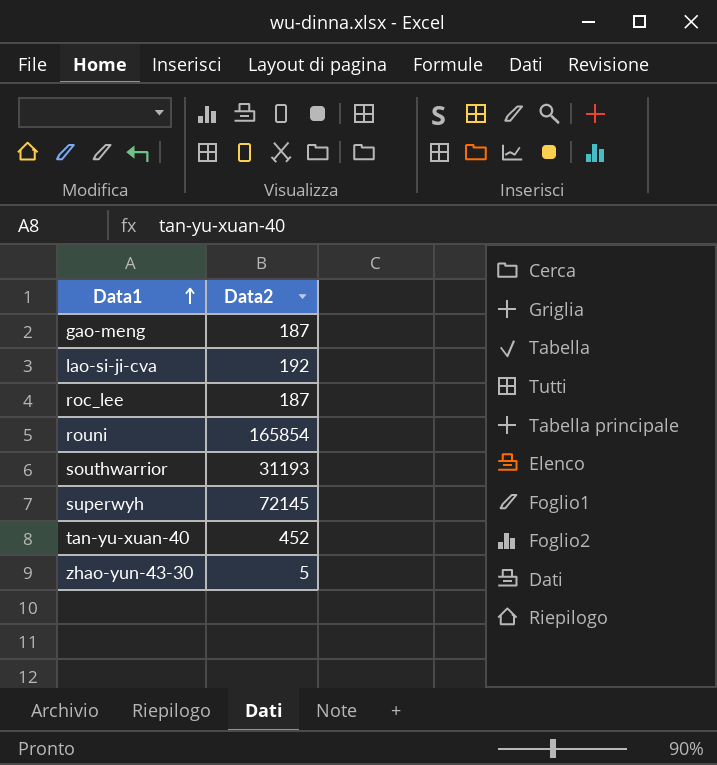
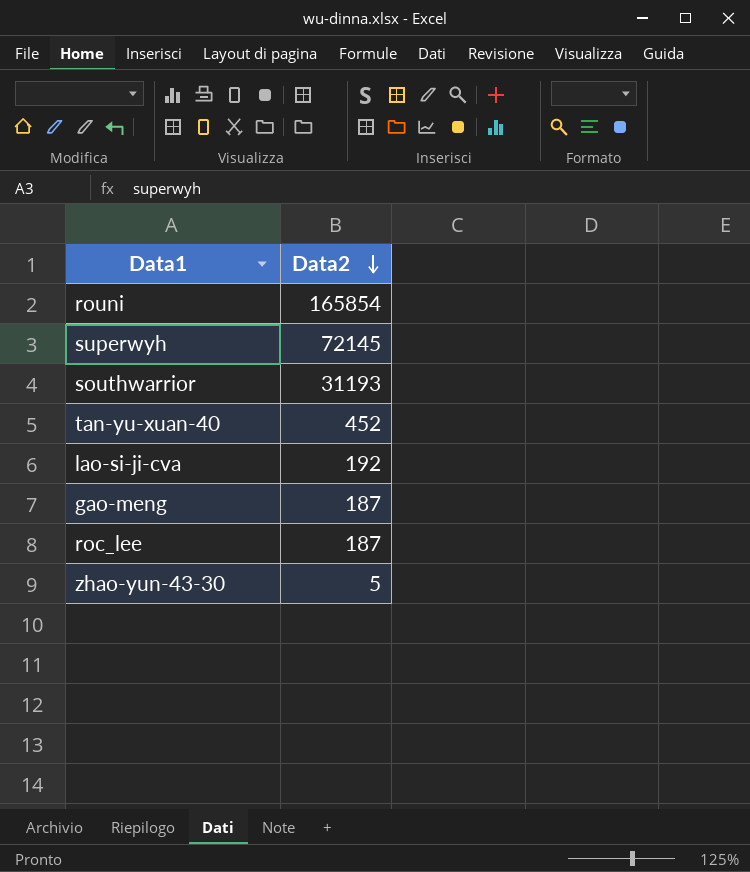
row order: Data1 ascending -> Data2 descending

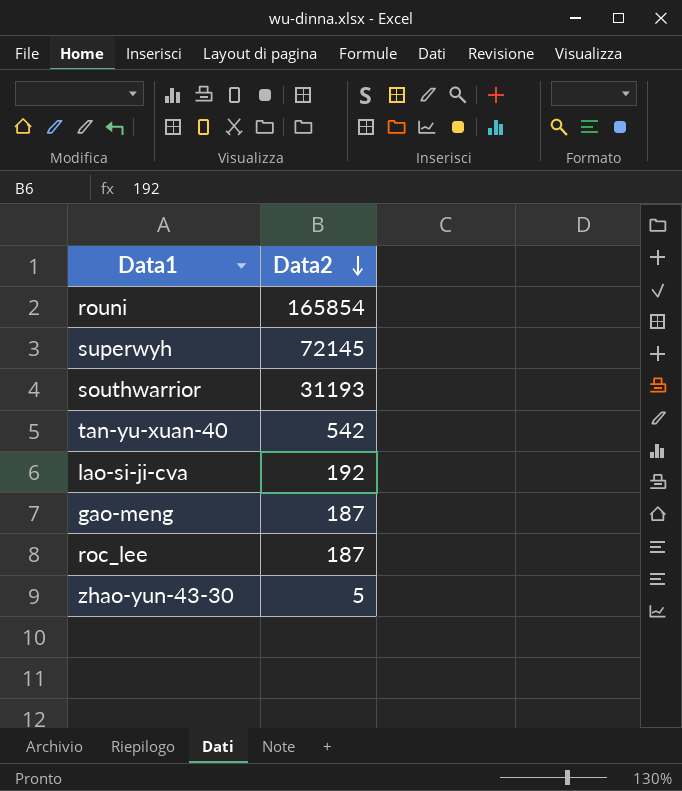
tan-yu-xuan-40 | Data2: 452 -> 542

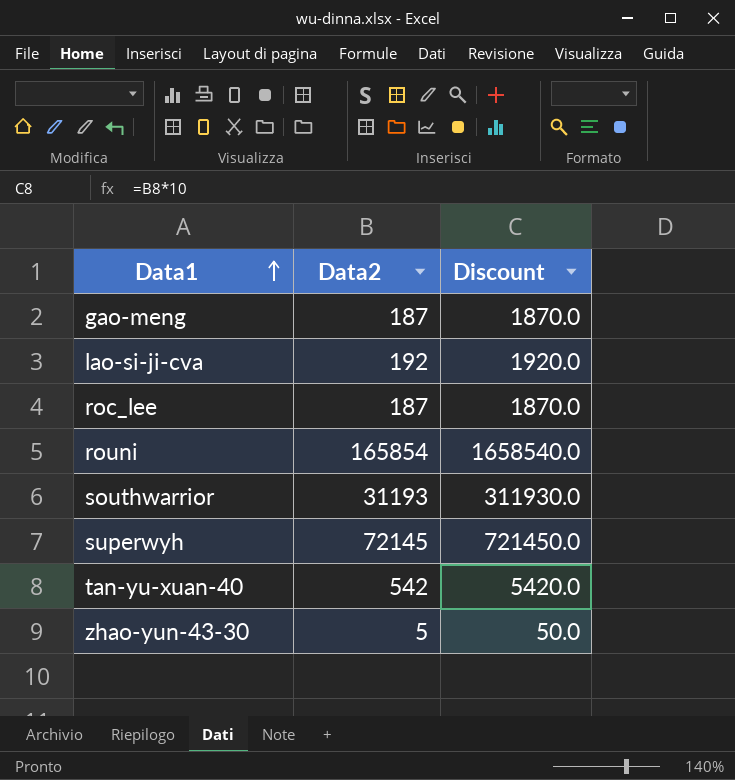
row order: Data2 descending -> Data1 ascending
column Discount | formula: none -> [Data2] * 10

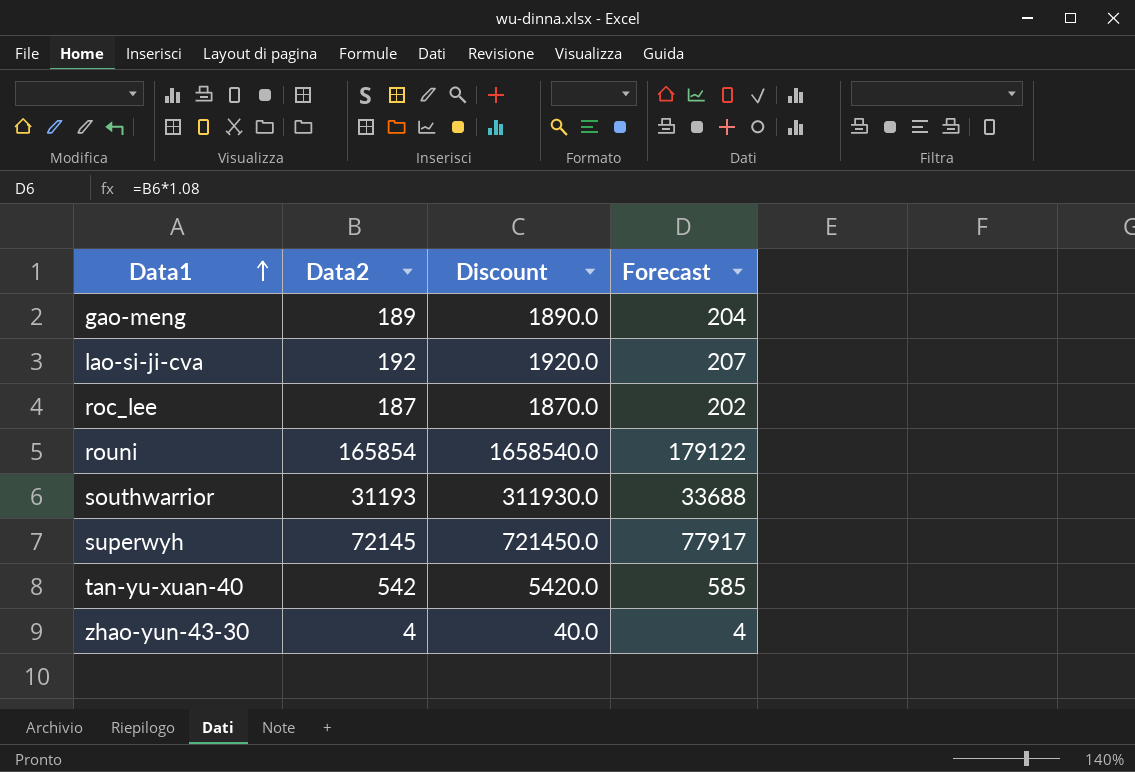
column Forecast | formula: none -> [Data2] * 1.08
gao-meng | Data2: 187 -> 189
gao-meng | Discount: 1870.0 -> 1890.0
zhao-yun-43-30 | Data2: 5 -> 4
zhao-yun-43-30 | Discount: 50.0 -> 40.0

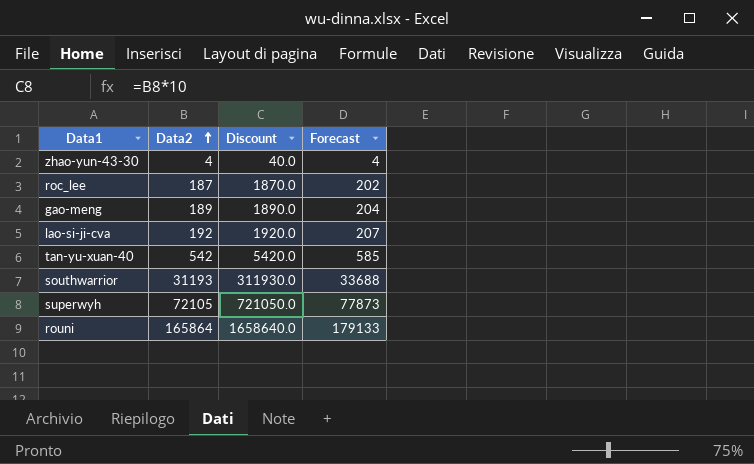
row order: Data1 ascending -> Data2 ascending
superwyh | Data2: 72145 -> 72105
superwyh | Discount: 721450.0 -> 721050.0
superwyh | Forecast: 77917 -> 77873
rouni | Data2: 165854 -> 165864
rouni | Discount: 1658540.0 -> 1658640.0
rouni | Forecast: 179122 -> 179133

